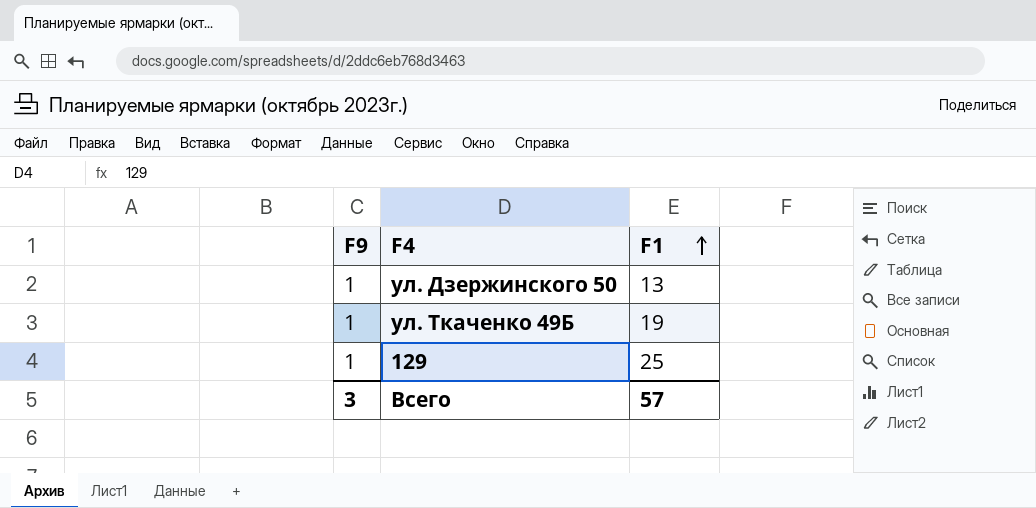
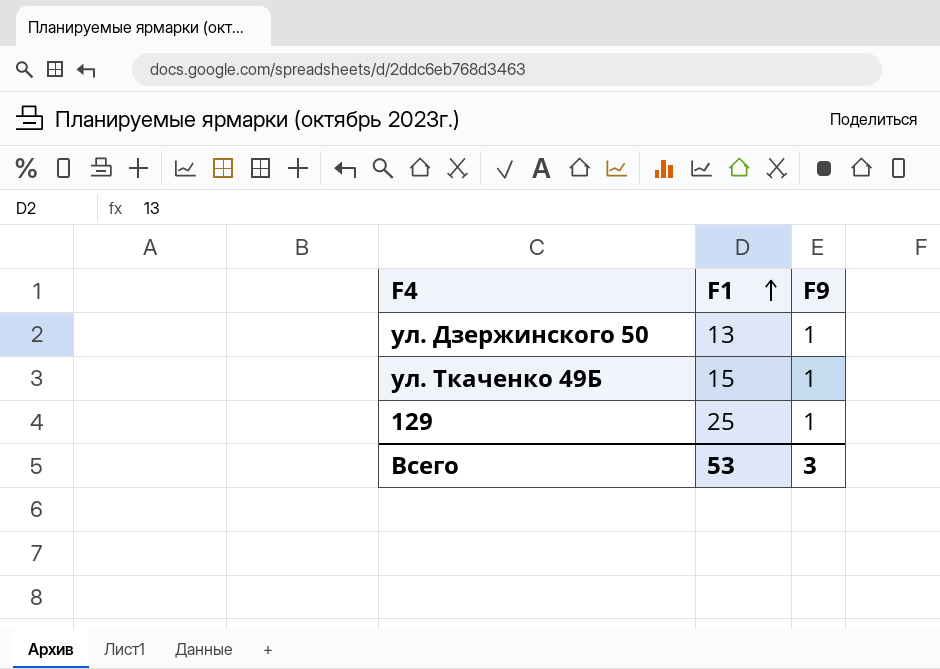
column F9 | position: 1 -> 3
ул. Ткаченко 49Б | F1: 19 -> 15
Всего | F1: 57 -> 53

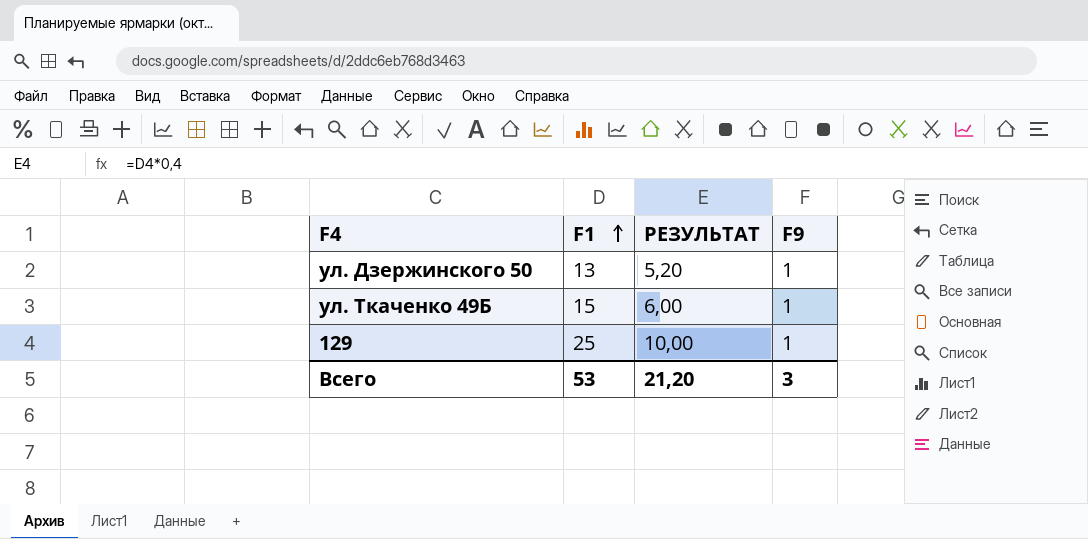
column РЕЗУЛЬТАТ | formula: none -> [F1] * 0,4

